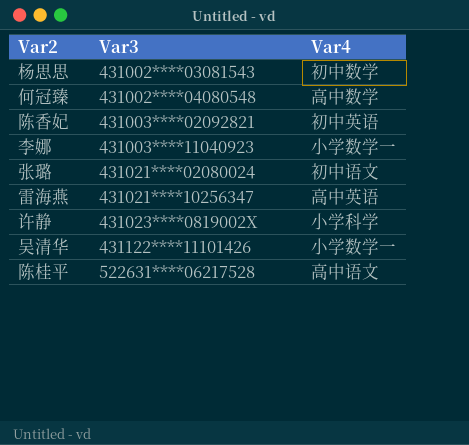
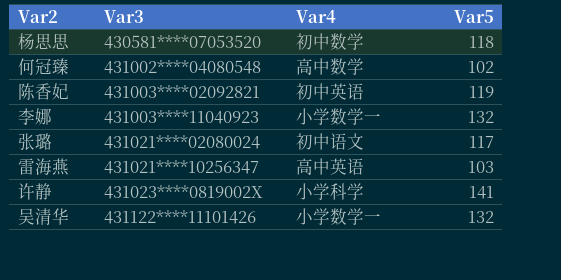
column Var5 | position: none -> 4
row 陈桂平: 522631****06217528 | 高中语文 -> none
杨思思 | Var3: 431002****03081543 -> 430581****07053520

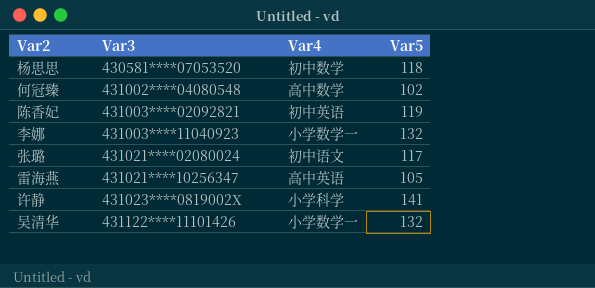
雷海燕 | Var5: 103 -> 105

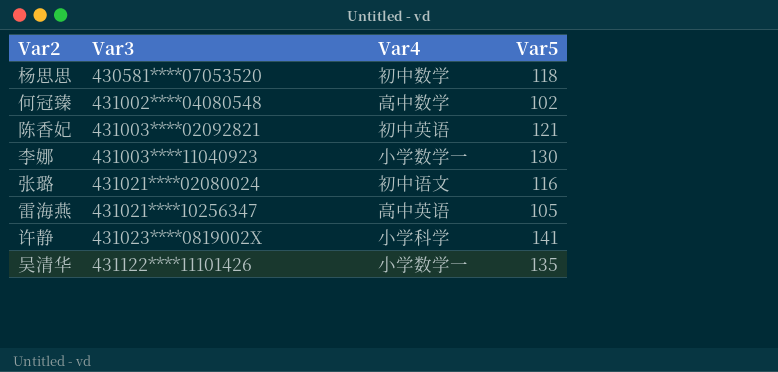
陈香妃 | Var5: 119 -> 121
李娜 | Var5: 132 -> 130
张璐 | Var5: 117 -> 116
吴清华 | Var5: 132 -> 135

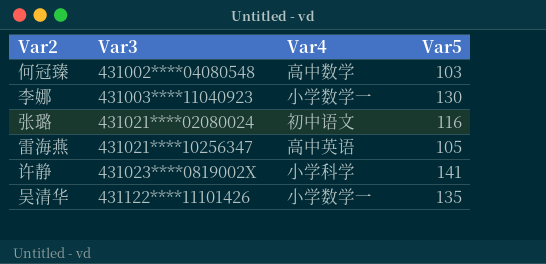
row 杨思思: 430581****07053520 | 初中数学 | 118 -> none
row 陈香妃: 431003****02092821 | 初中英语 | 121 -> none
何冠臻 | Var5: 102 -> 103

